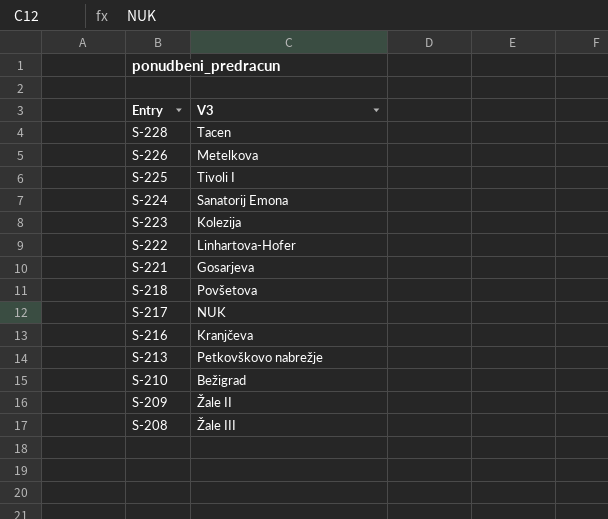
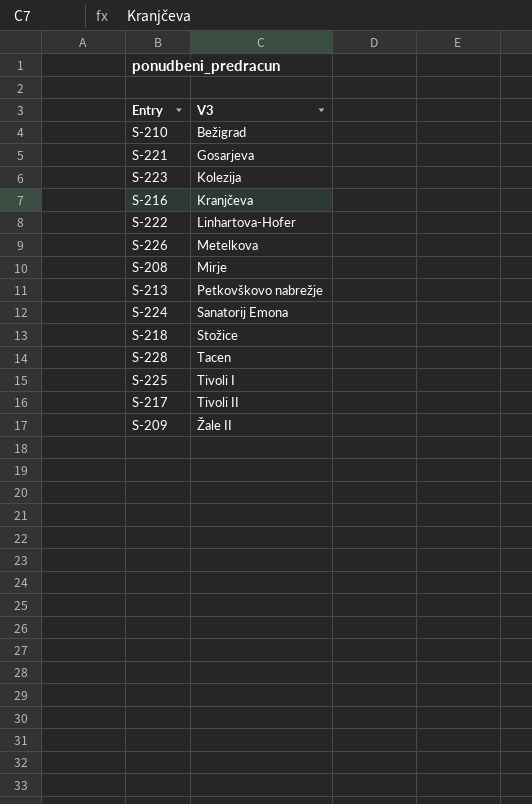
row order: Entry descending -> V3 ascending
S-208 | V3: Žale III -> Mirje
S-218 | V3: Povšetova -> Stožice
S-217 | V3: NUK -> Tivoli II

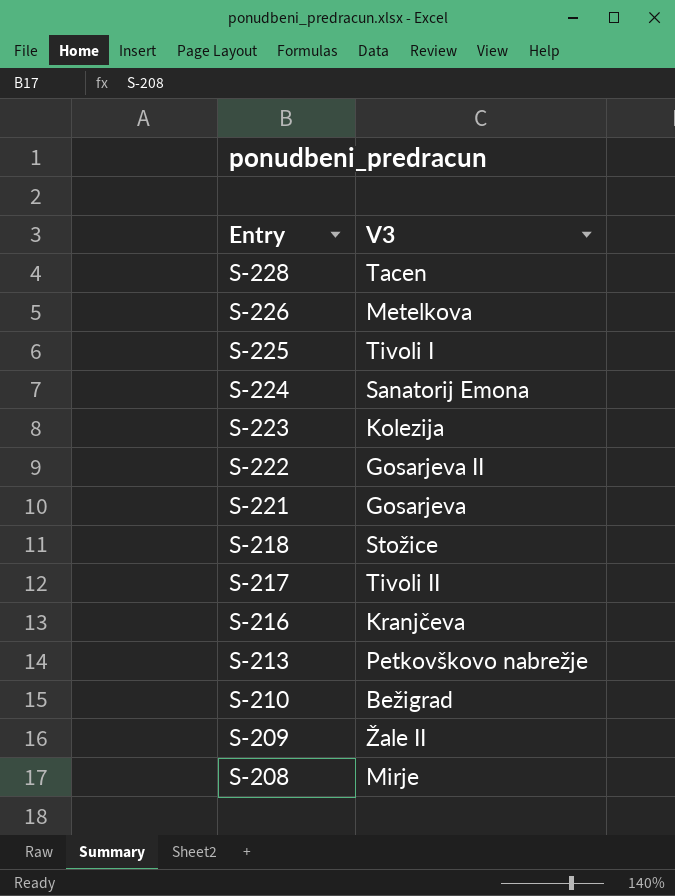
row order: V3 ascending -> Entry descending
S-222 | V3: Linhartova-Hofer -> Gosarjeva II

